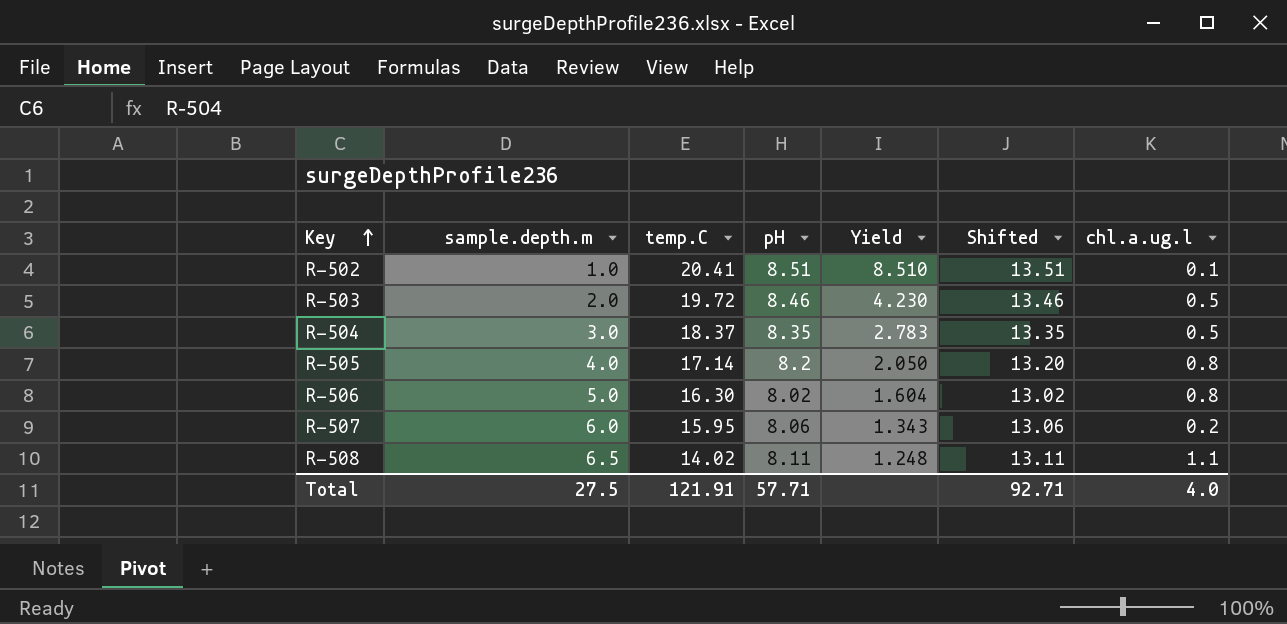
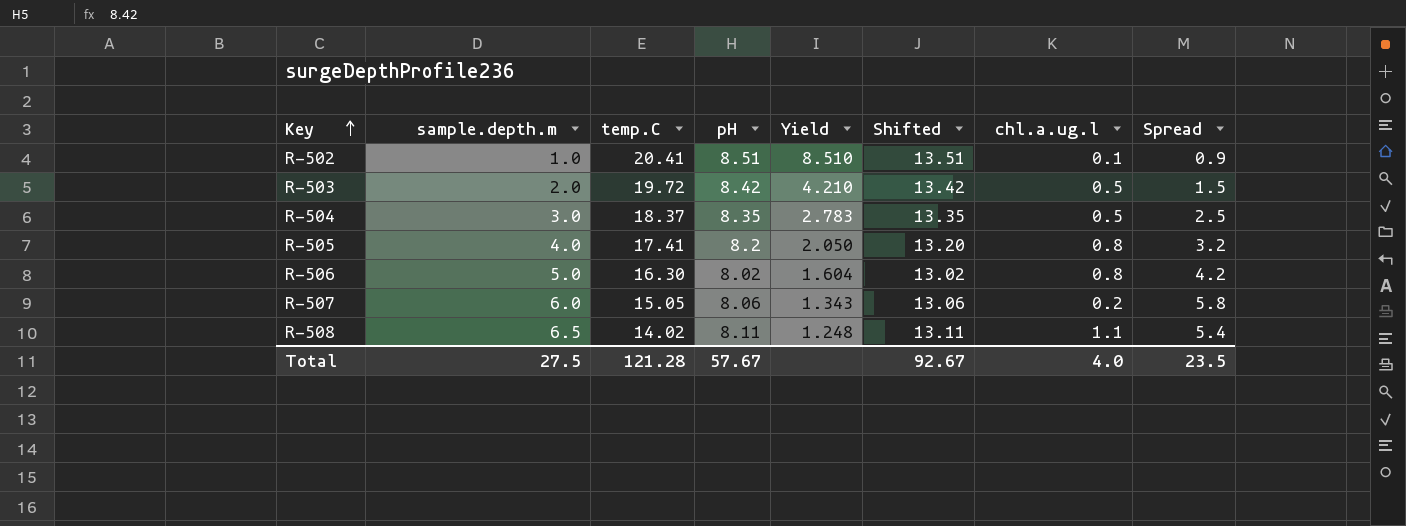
column Spread | formula: none -> [sample.depth.m] - [chl.a.ug.l]
R-503 | pH: 8.46 -> 8.42
R-503 | Yield: 4.230 -> 4.210
R-503 | Shifted: 13.46 -> 13.42
R-505 | temp.C: 17.14 -> 17.41
R-507 | temp.C: 15.95 -> 15.05
Total | temp.C: 121.91 -> 121.28
Total | pH: 57.71 -> 57.67
Total | Shifted: 92.71 -> 92.67

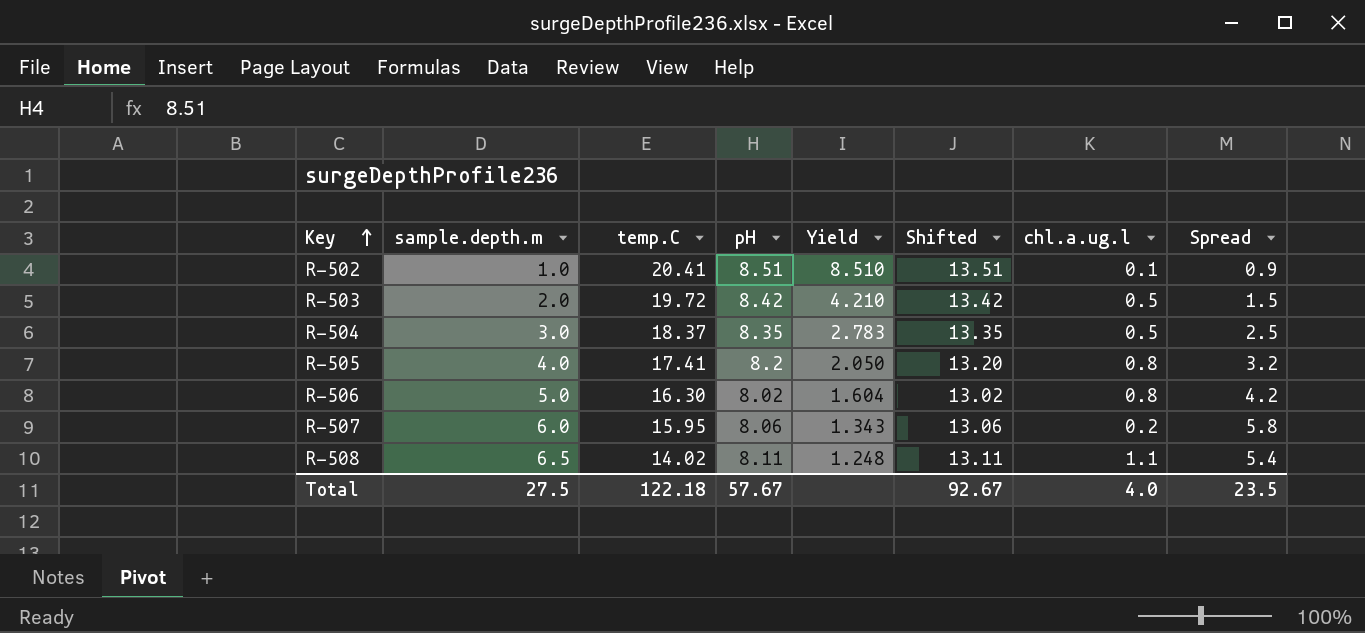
R-507 | temp.C: 15.05 -> 15.95
Total | temp.C: 121.28 -> 122.18

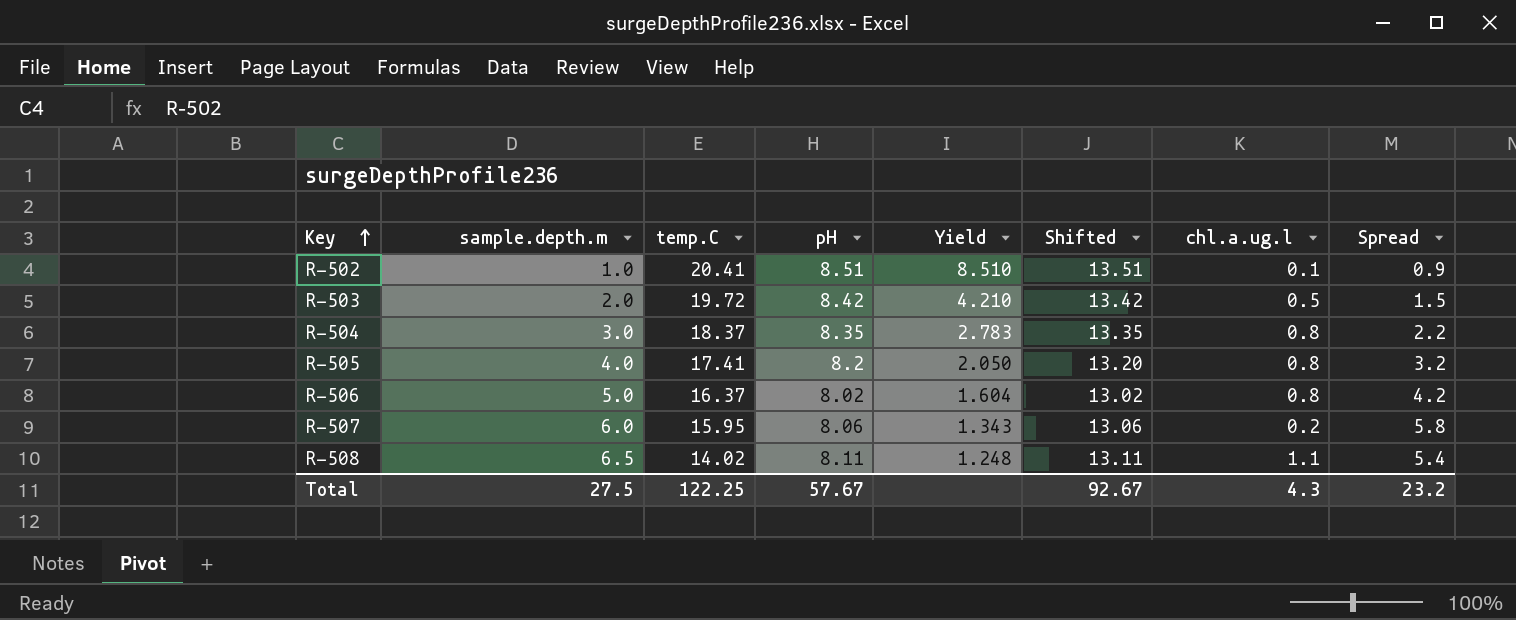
R-504 | chl.a.ug.l: 0.5 -> 0.8
R-504 | Spread: 2.5 -> 2.2
R-506 | temp.C: 16.30 -> 16.37
Total | temp.C: 122.18 -> 122.25
Total | chl.a.ug.l: 4.0 -> 4.3
Total | Spread: 23.5 -> 23.2

